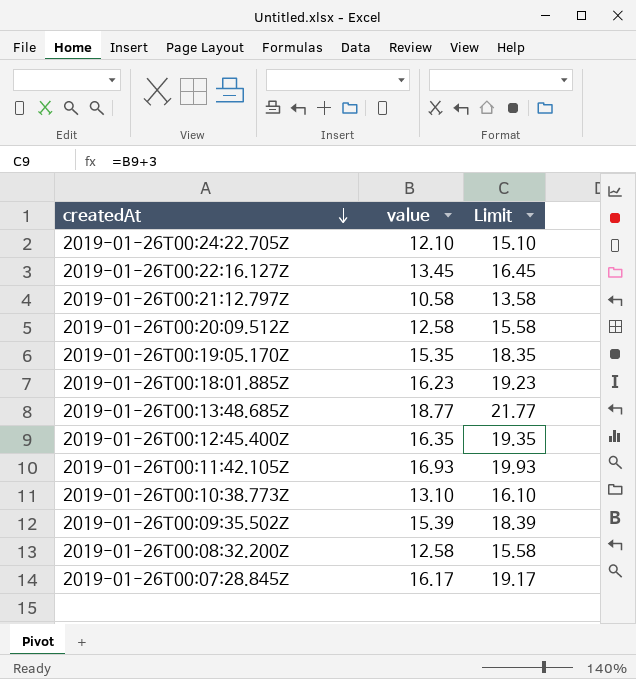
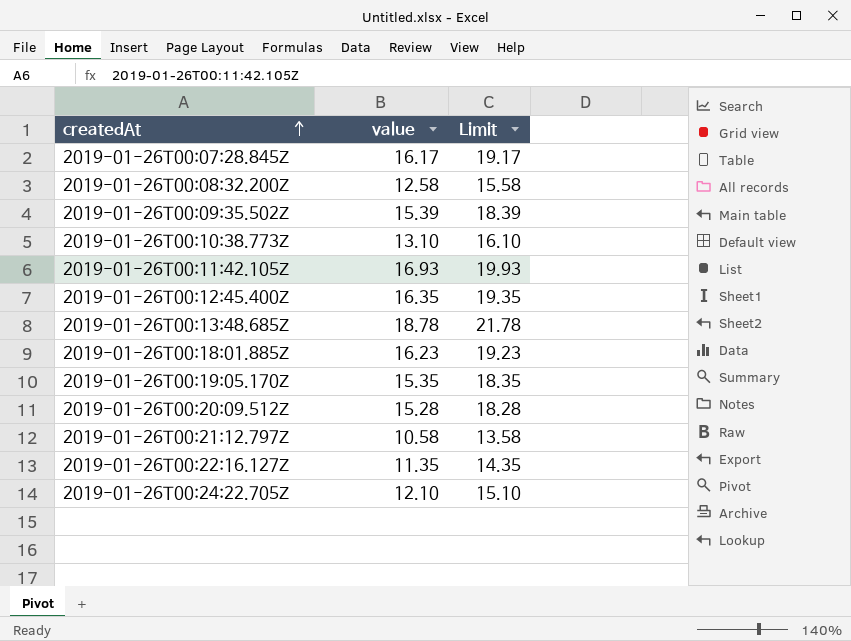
row order: createdAt descending -> createdAt ascending
2019-01-26T00:13:48.685Z | value: 18.77 -> 18.78
2019-01-26T00:13:48.685Z | Limit: 21.77 -> 21.78
2019-01-26T00:20:09.512Z | value: 12.58 -> 15.28
2019-01-26T00:20:09.512Z | Limit: 15.58 -> 18.28
2019-01-26T00:22:16.127Z | value: 13.45 -> 11.35
2019-01-26T00:22:16.127Z | Limit: 16.45 -> 14.35

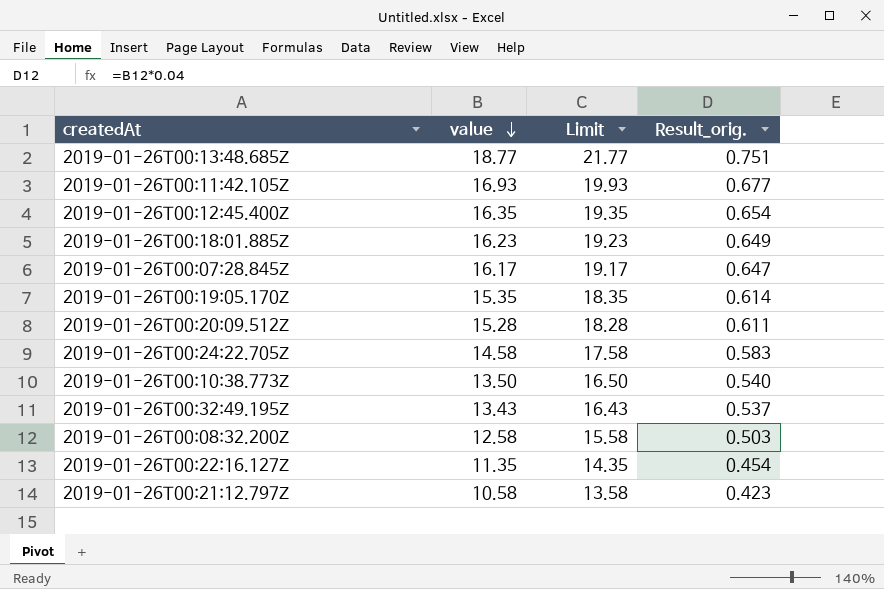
row order: createdAt ascending -> value descending
column Result_orig. | formula: none -> [value] * 0.04
row 2019-01-26T00:09:35.502Z: 15.39 | 18.39 -> none
2019-01-26T00:13:48.685Z | value: 18.78 -> 18.77
2019-01-26T00:13:48.685Z | Limit: 21.78 -> 21.77
2019-01-26T00:24:22.705Z | value: 12.10 -> 14.58
2019-01-26T00:24:22.705Z | Limit: 15.10 -> 17.58
2019-01-26T00:10:38.773Z | value: 13.10 -> 13.50
2019-01-26T00:10:38.773Z | Limit: 16.10 -> 16.50
row 2019-01-26T00:32:49.195Z: none -> 13.43 | 16.43 | 0.537

